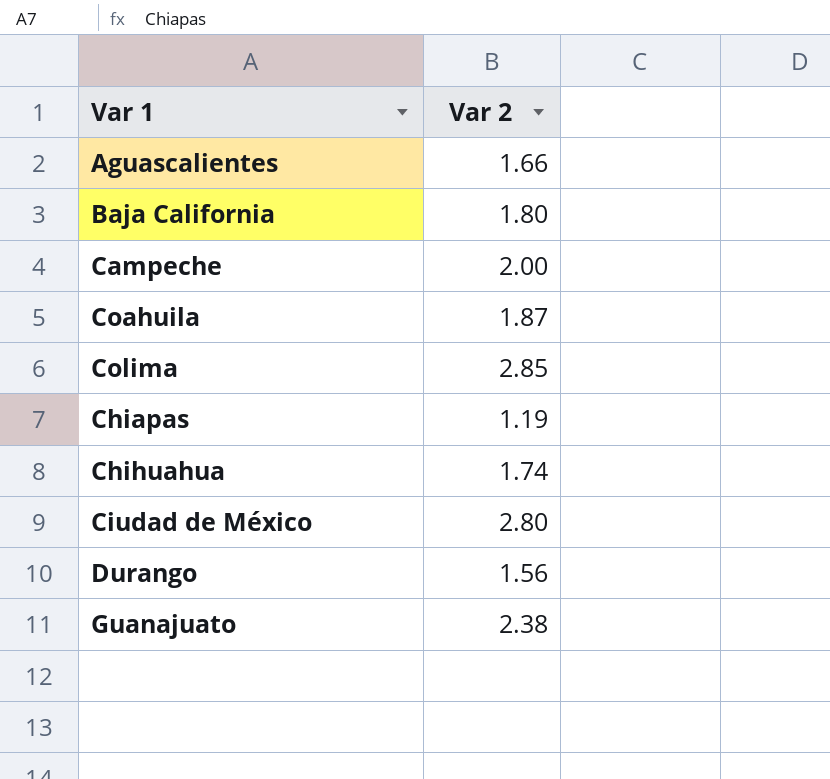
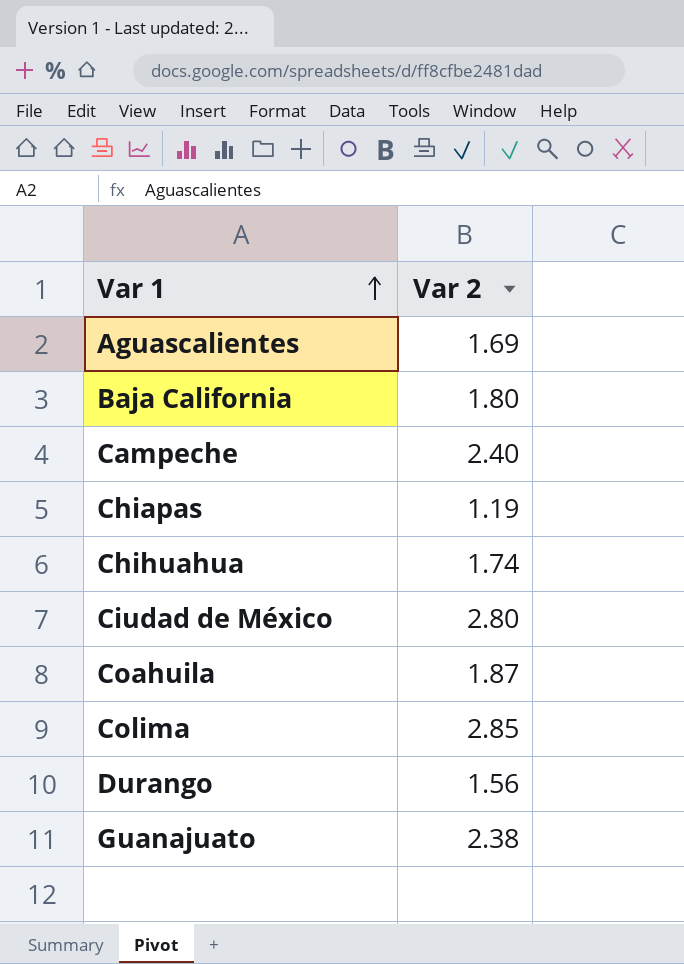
row order: none -> Var 1 ascending
Aguascalientes | Var 2: 1.66 -> 1.69
Campeche | Var 2: 2.00 -> 2.40

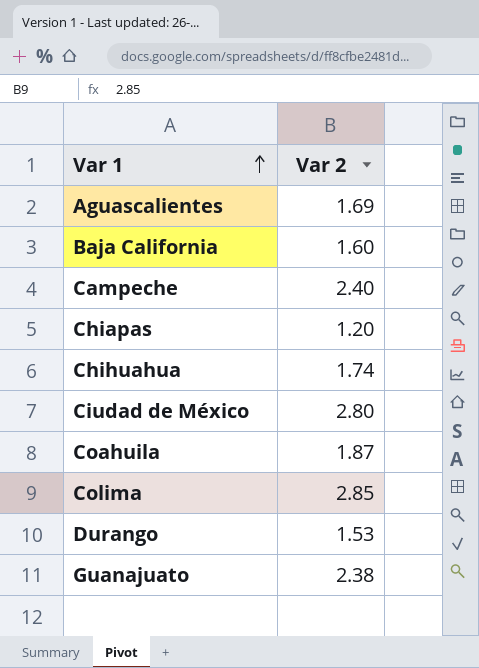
Baja California | Var 2: 1.80 -> 1.60
Chiapas | Var 2: 1.19 -> 1.20
Durango | Var 2: 1.56 -> 1.53

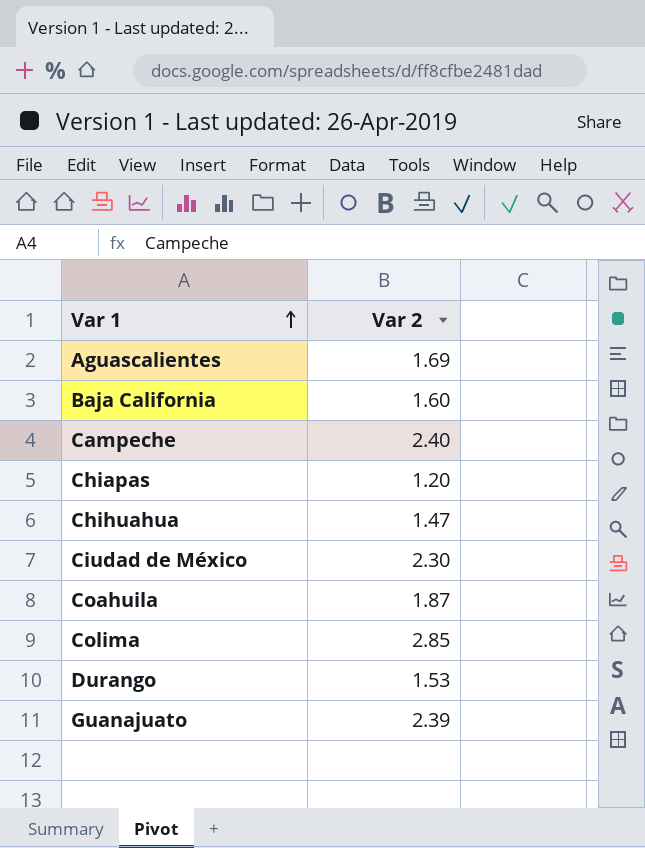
Chihuahua | Var 2: 1.74 -> 1.47
Ciudad de México | Var 2: 2.80 -> 2.30
Guanajuato | Var 2: 2.38 -> 2.39

